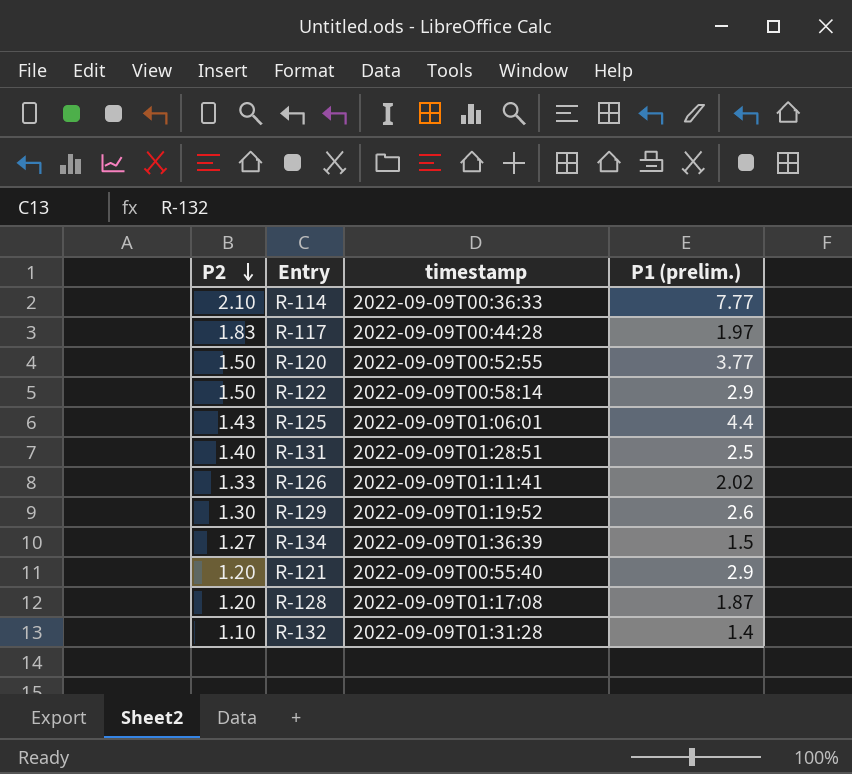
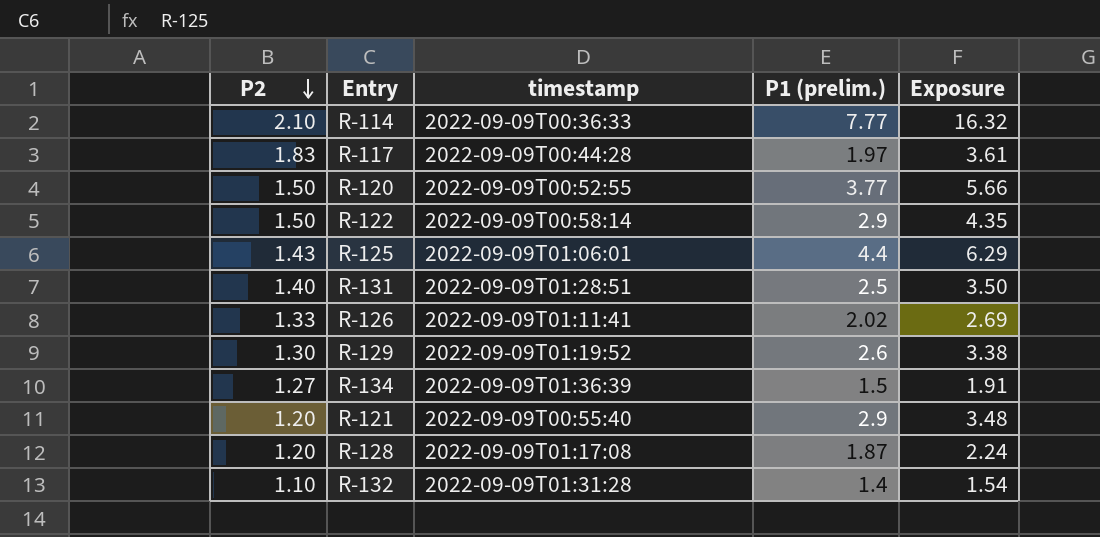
column Exposure | formula: none -> [P2] * [P1 (prelim.)]

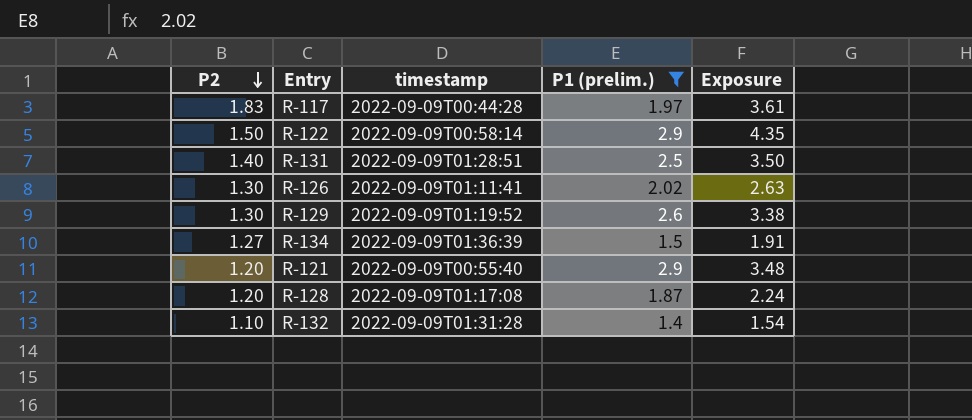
filter: none -> P1 (prelim.) <= 2.9
R-126 | P2: 1.33 -> 1.30
R-126 | Exposure: 2.69 -> 2.63

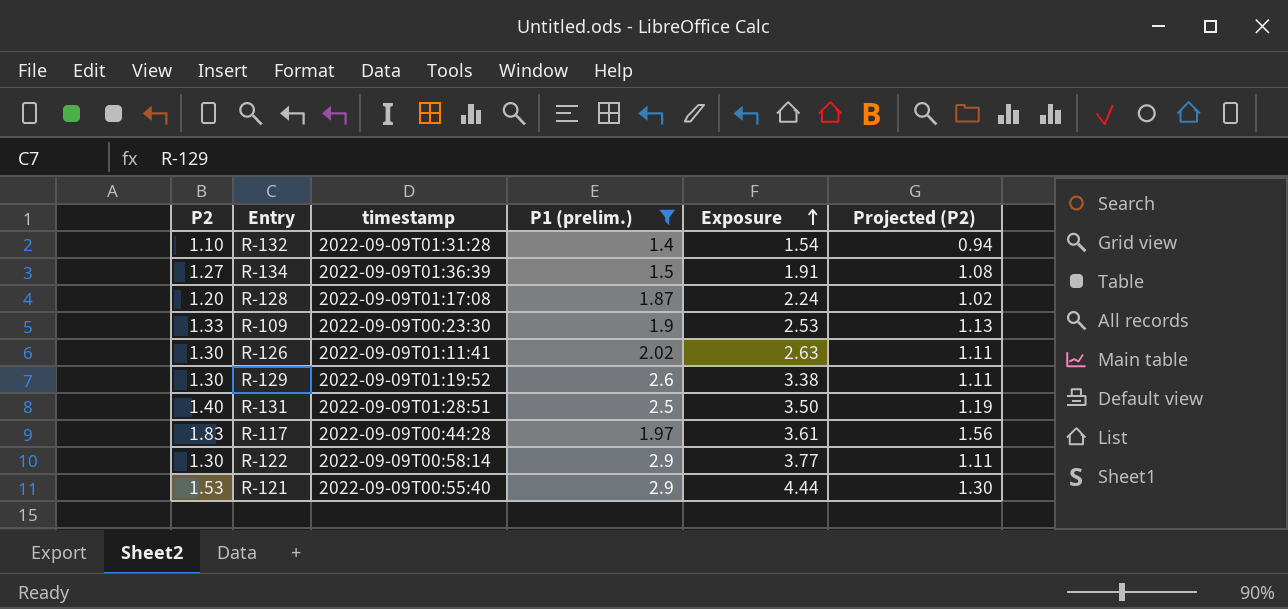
row order: P2 descending -> Exposure ascending
column Projected (P2) | formula: none -> [P2] * 0.85
row R-109: none -> 1.33 | 2022-09-09T00:23:30 | 1.9 | 2.53 | 1.13
R-122 | P2: 1.50 -> 1.30
R-122 | Exposure: 4.35 -> 3.77
R-121 | P2: 1.20 -> 1.53
R-121 | Exposure: 3.48 -> 4.44

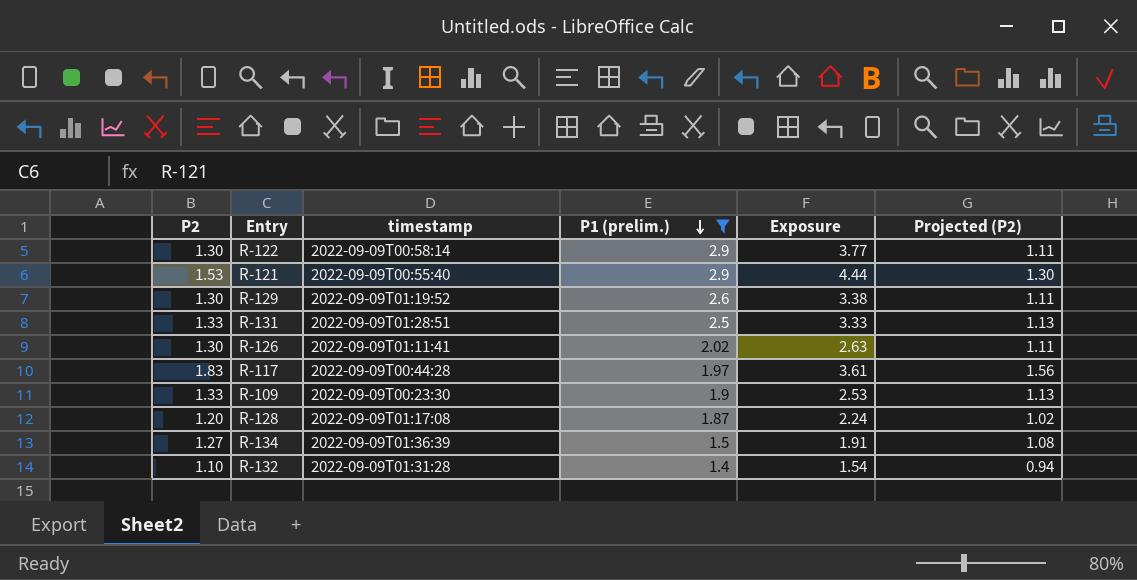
row order: Exposure ascending -> P1 (prelim.) descending
R-131 | P2: 1.40 -> 1.33
R-131 | Exposure: 3.50 -> 3.33
R-131 | Projected (P2): 1.19 -> 1.13

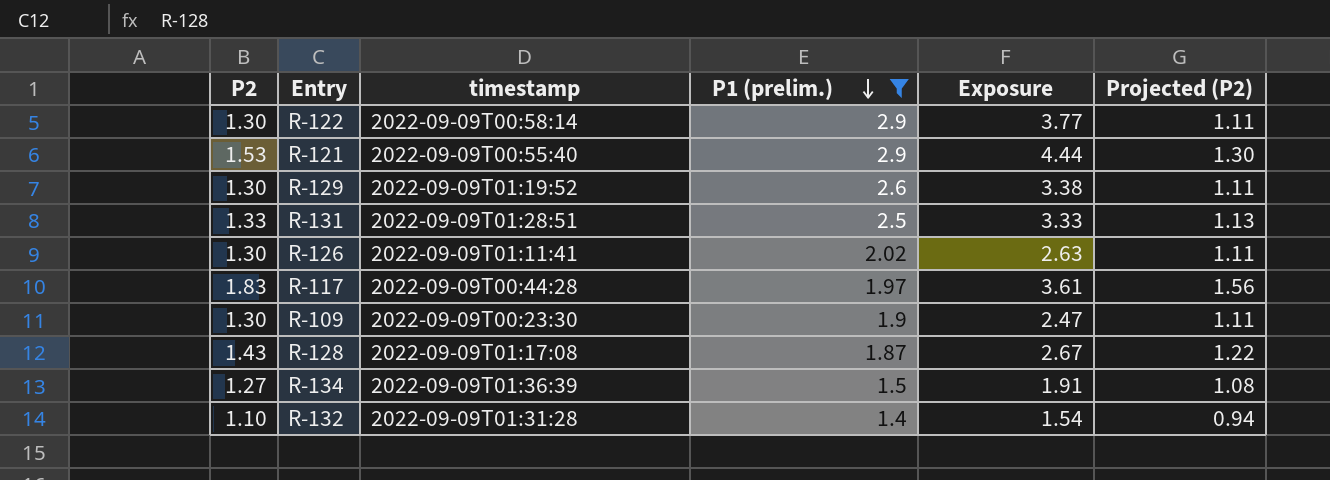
R-109 | P2: 1.33 -> 1.30
R-109 | Exposure: 2.53 -> 2.47
R-109 | Projected (P2): 1.13 -> 1.11
R-128 | P2: 1.20 -> 1.43
R-128 | Exposure: 2.24 -> 2.67
R-128 | Projected (P2): 1.02 -> 1.22

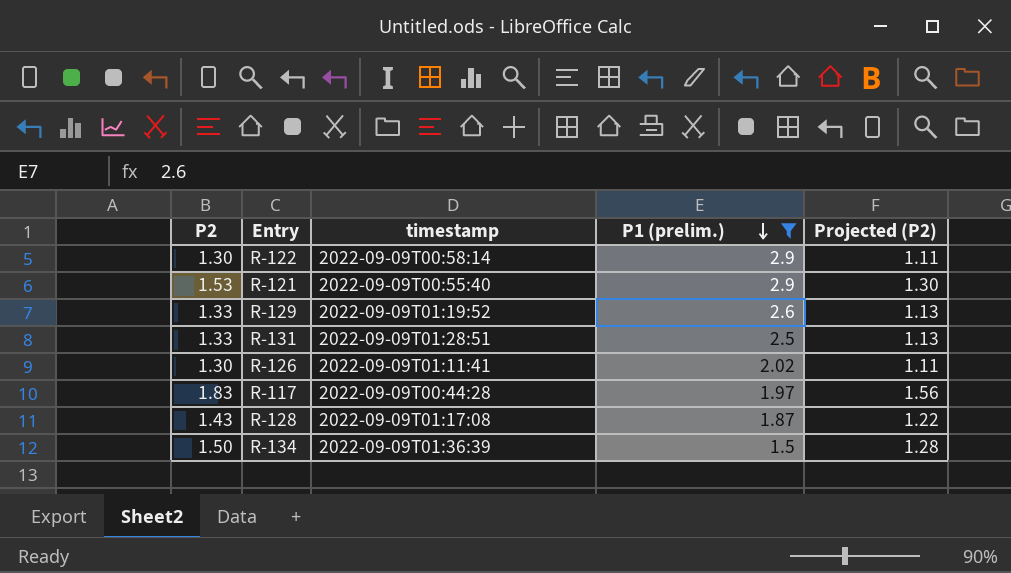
column Exposure | formula: [P2] * [P1 (prelim.)] -> none
row R-109: 1.30 | 2022-09-09T00:23:30 | 1.9 | 2.47 | 1.11 -> none
row R-132: 1.10 | 2022-09-09T01:31:28 | 1.4 | 1.54 | 0.94 -> none
R-129 | P2: 1.30 -> 1.33
R-129 | Projected (P2): 1.11 -> 1.13
R-134 | P2: 1.27 -> 1.50
R-134 | Projected (P2): 1.08 -> 1.28

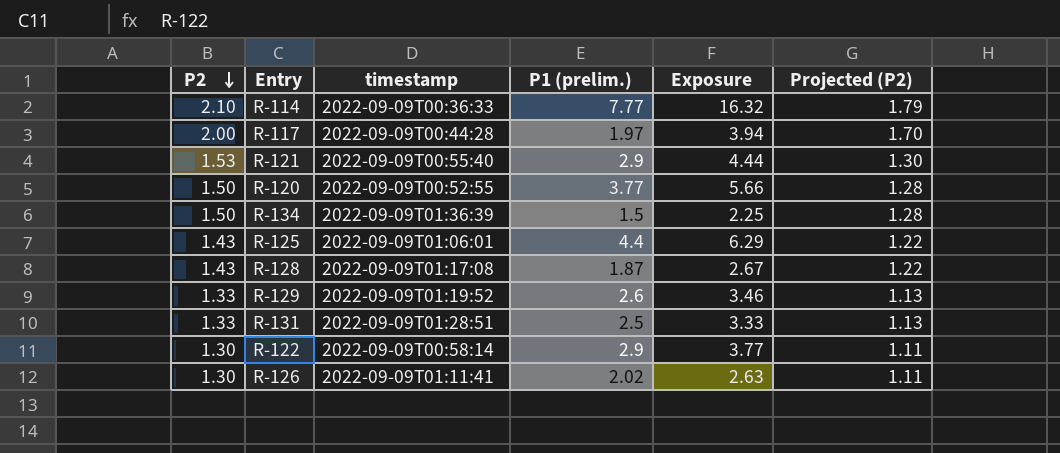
filter: P1 (prelim.) <= 2.9 -> none
row order: P1 (prelim.) descending -> P2 descending
column Exposure | formula: none -> [P2] * [P1 (prelim.)]
R-117 | P2: 1.83 -> 2.00
R-117 | Projected (P2): 1.56 -> 1.70

